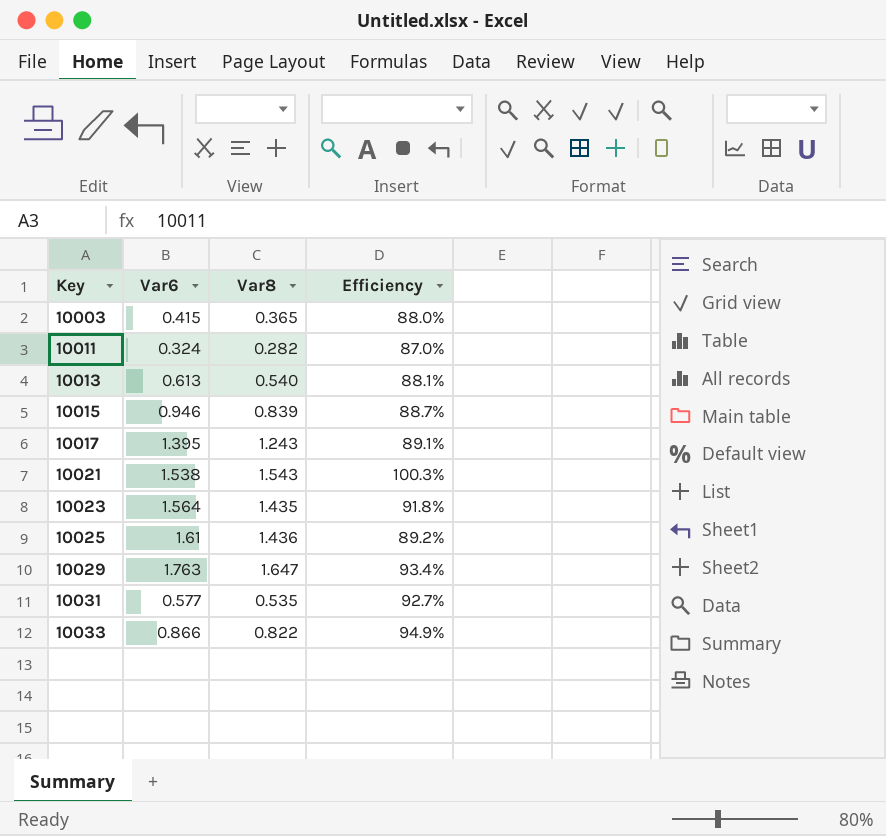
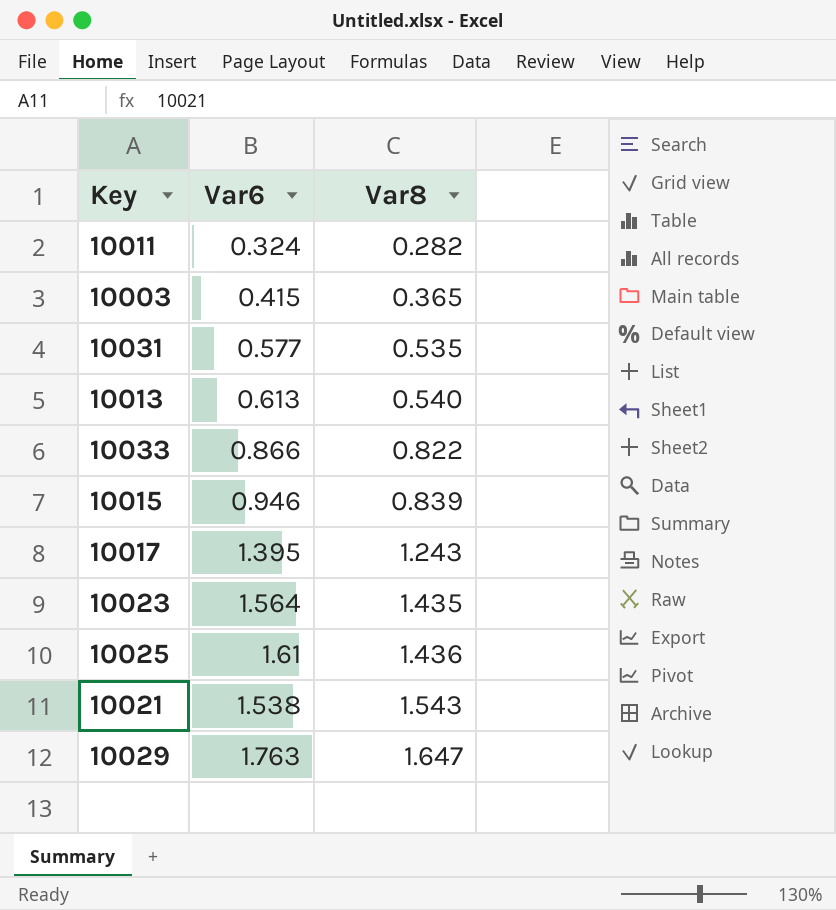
row order: Key ascending -> Var8 ascending
column Efficiency | formula: [Var8] / [Var6] -> none

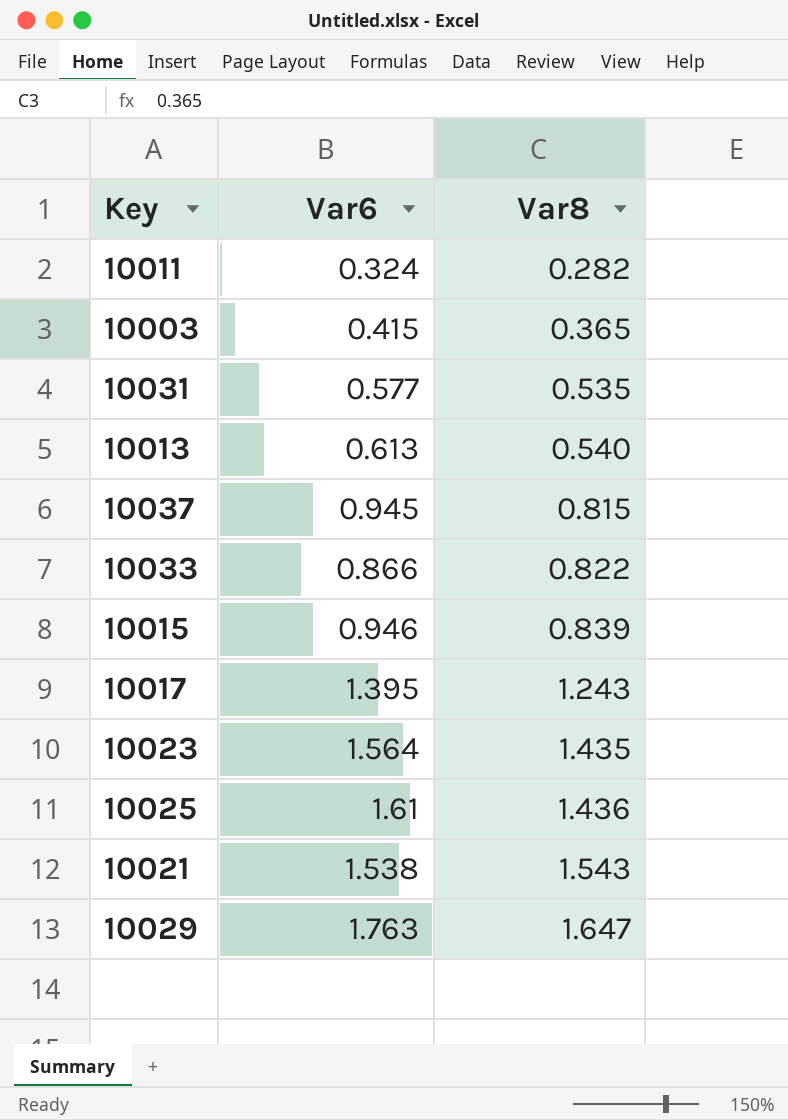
row 10037: none -> 0.945 | 0.815

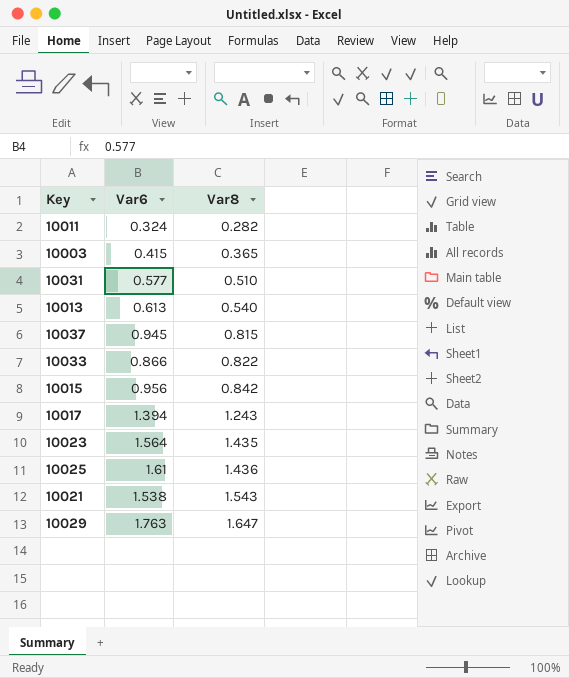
10031 | Var8: 0.535 -> 0.510
10015 | Var6: 0.946 -> 0.956
10015 | Var8: 0.839 -> 0.842
10017 | Var6: 1.395 -> 1.394

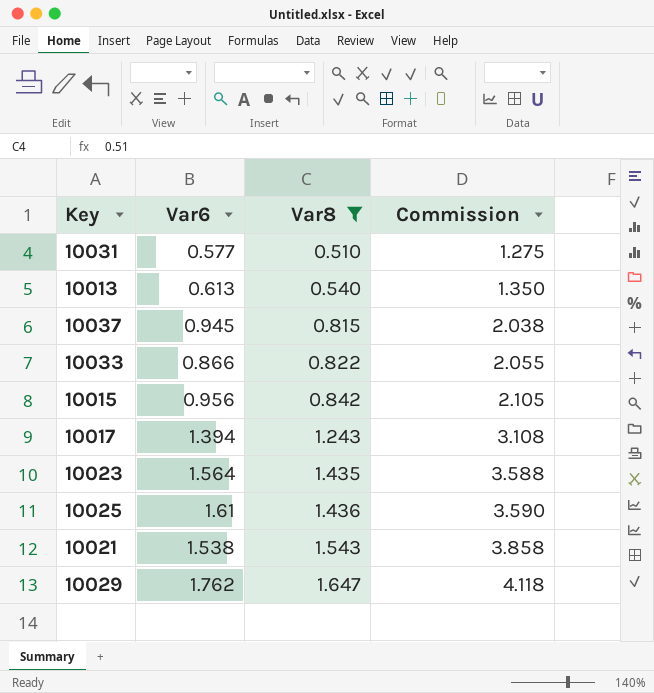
filter: none -> Var8 >= 0.510
column Commission | formula: none -> [Var8] * 2.5
10029 | Var6: 1.763 -> 1.762

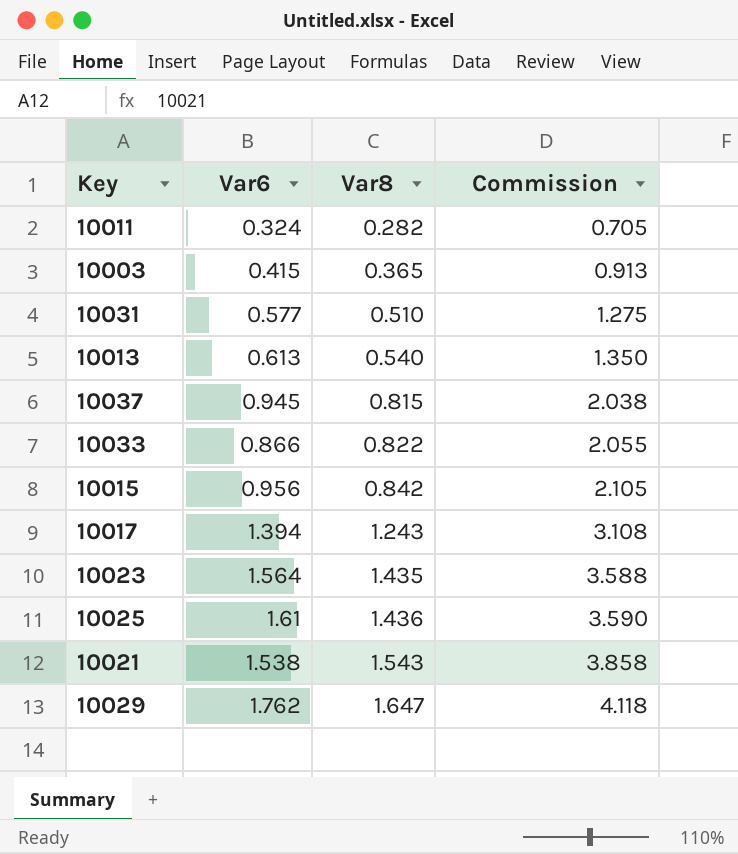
filter: Var8 >= 0.510 -> none

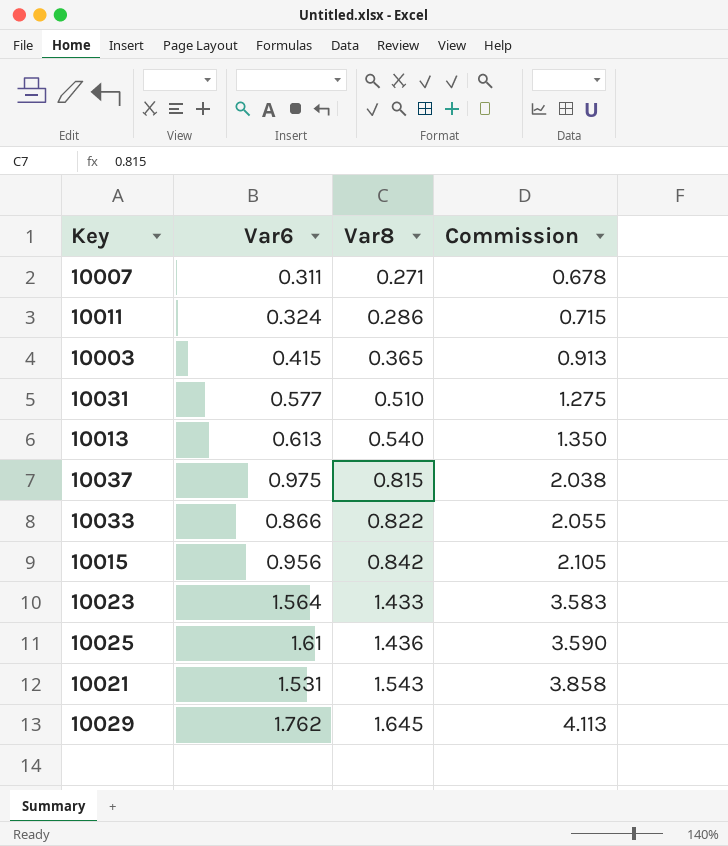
row 10017: 1.394 | 1.243 | 3.108 -> none
row 10007: none -> 0.311 | 0.271 | 0.678
10011 | Var8: 0.282 -> 0.286
10011 | Commission: 0.705 -> 0.715
10037 | Var6: 0.945 -> 0.975
10023 | Var8: 1.435 -> 1.433
10023 | Commission: 3.588 -> 3.583
10021 | Var6: 1.538 -> 1.531
10029 | Var8: 1.647 -> 1.645
10029 | Commission: 4.118 -> 4.113

